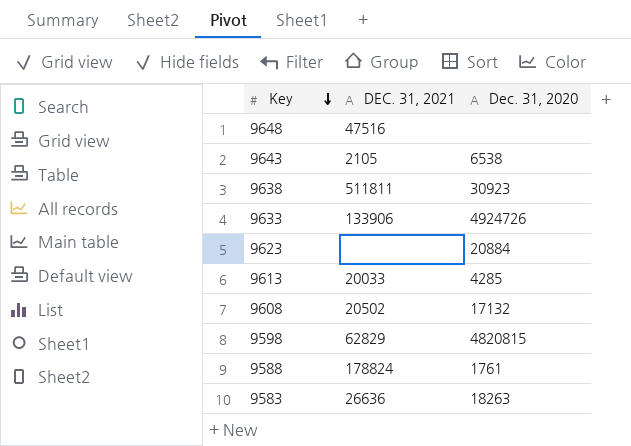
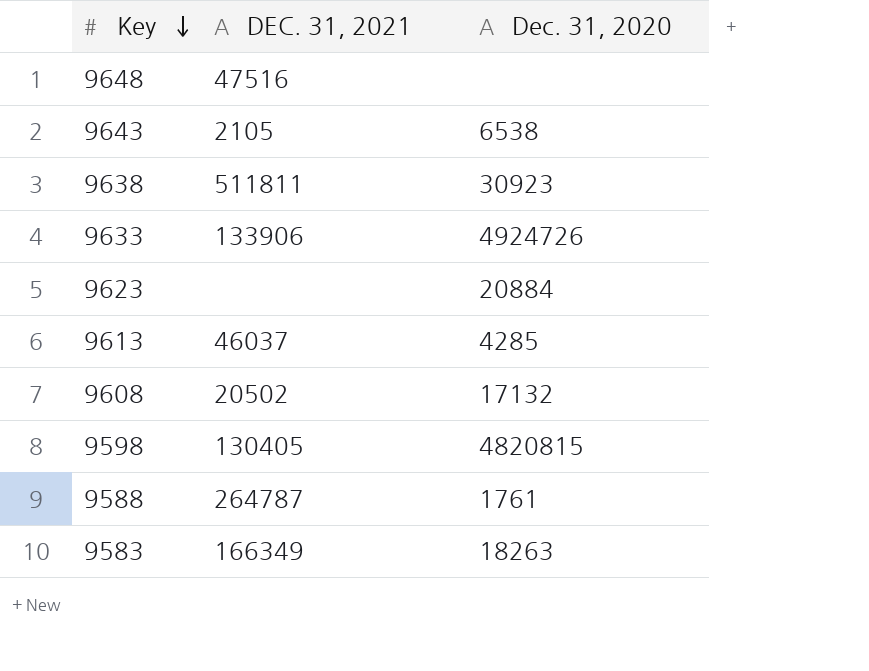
9613 | DEC. 31, 2021: 20033 -> 46037
9598 | DEC. 31, 2021: 62829 -> 130405
9588 | DEC. 31, 2021: 178824 -> 264787
9583 | DEC. 31, 2021: 26636 -> 166349

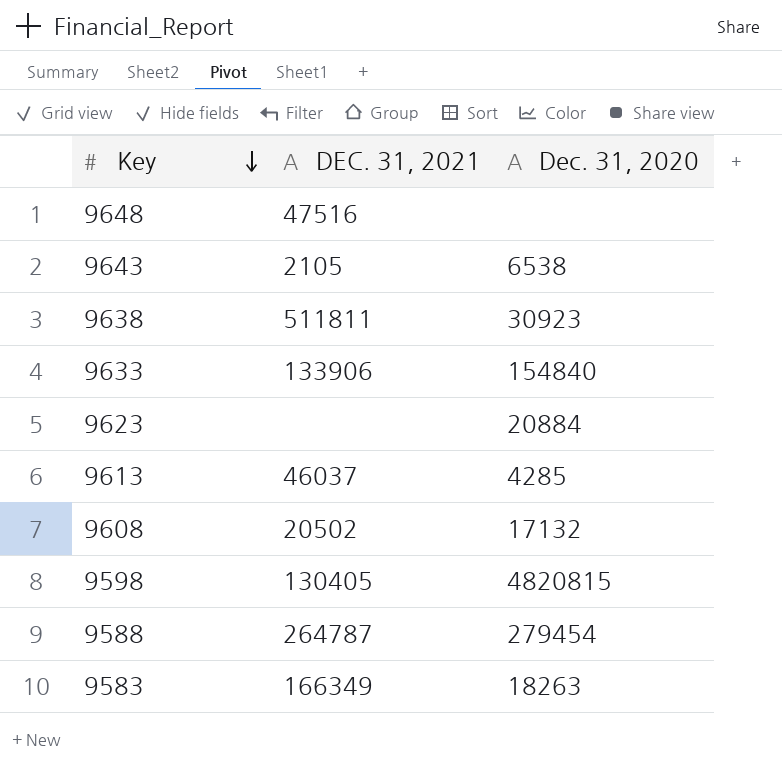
9633 | Dec. 31, 2020: 4924726 -> 154840
9588 | Dec. 31, 2020: 1761 -> 279454

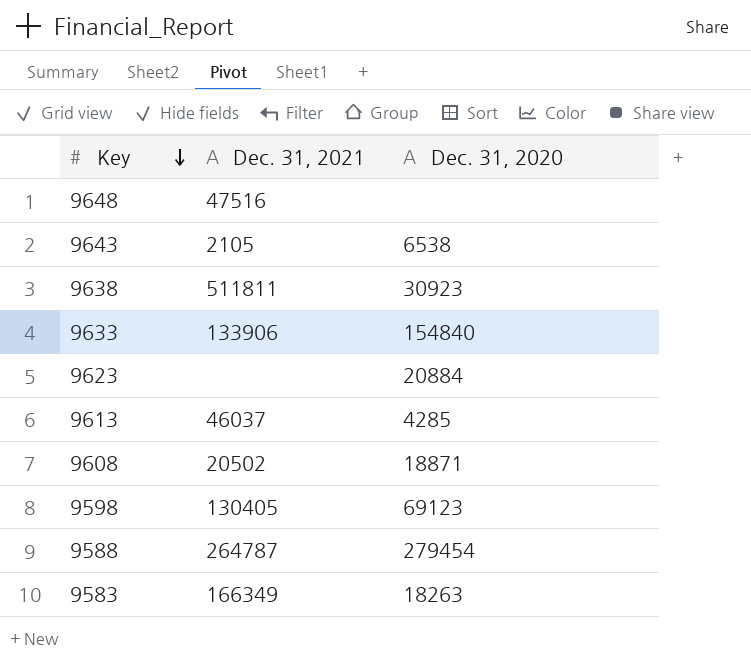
column name: DEC. 31, 2021 -> Dec. 31, 2021
9608 | Dec. 31, 2020: 17132 -> 18871
9598 | Dec. 31, 2020: 4820815 -> 69123

